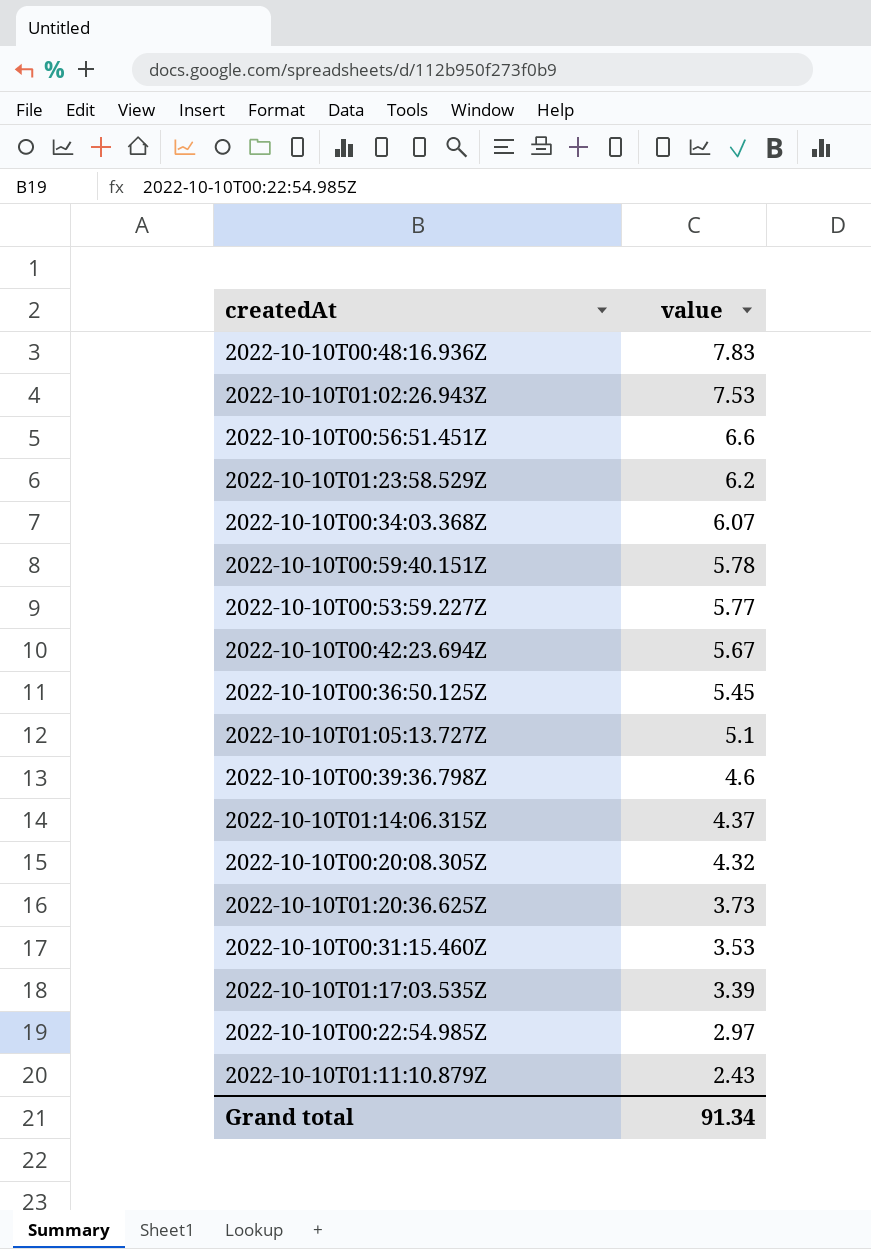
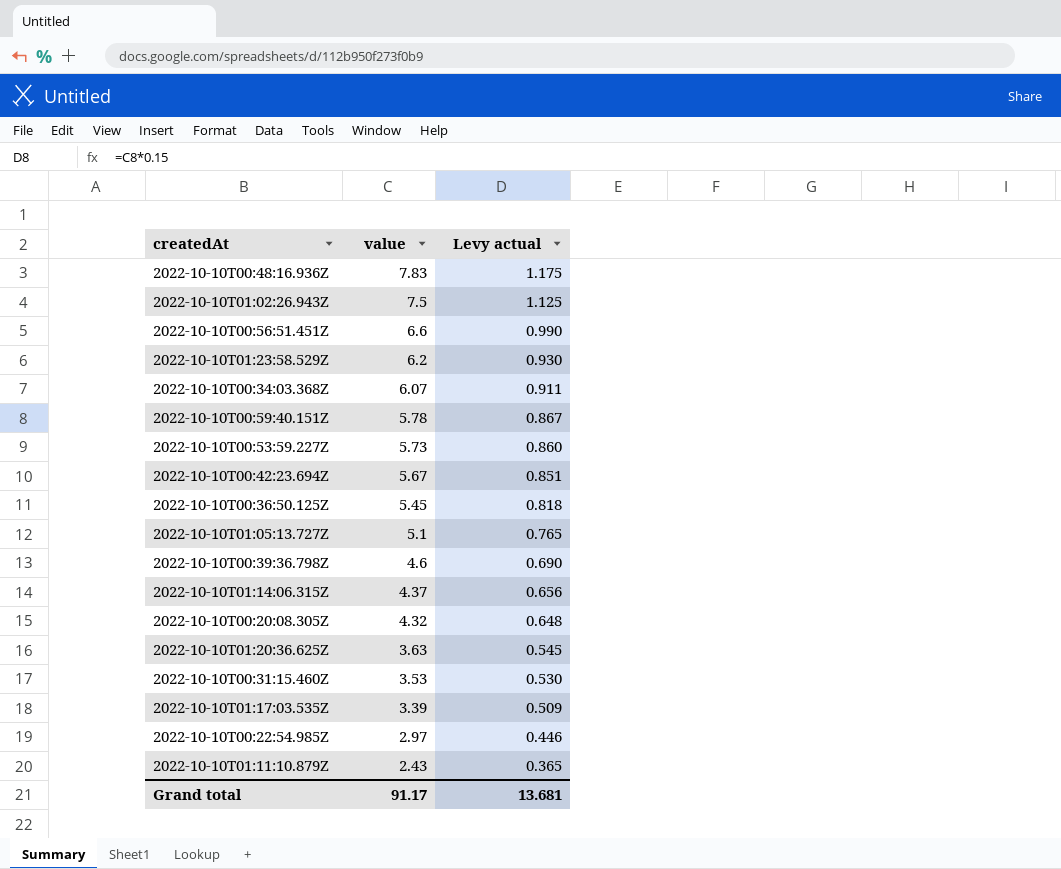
column Levy actual | formula: none -> [value] * 0.15
2022-10-10T01:02:26.943Z | value: 7.53 -> 7.5
2022-10-10T00:53:59.227Z | value: 5.77 -> 5.73
2022-10-10T01:20:36.625Z | value: 3.73 -> 3.63
Grand total | value: 91.34 -> 91.17

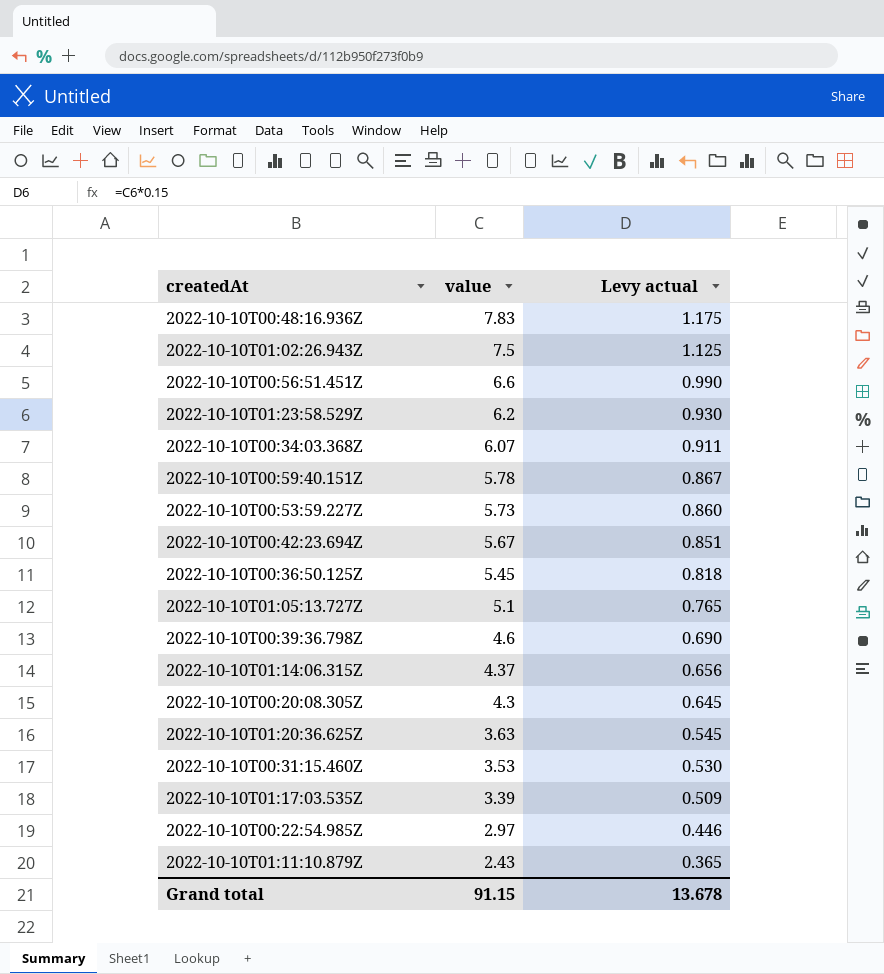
2022-10-10T00:20:08.305Z | value: 4.32 -> 4.3
2022-10-10T00:20:08.305Z | Levy actual: 0.648 -> 0.645
Grand total | value: 91.17 -> 91.15
Grand total | Levy actual: 13.681 -> 13.678

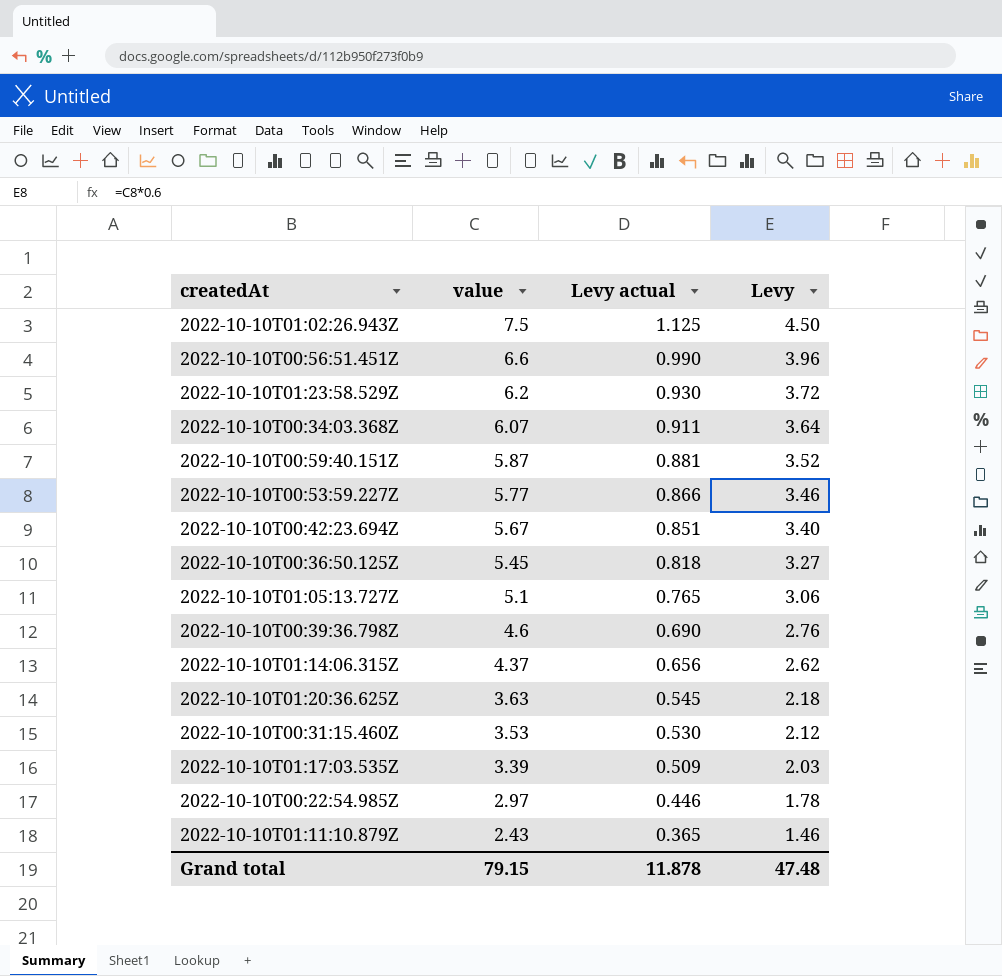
column Levy | formula: none -> [value] * 0.6
row 2022-10-10T00:48:16.936Z: 7.83 | 1.175 -> none
row 2022-10-10T00:20:08.305Z: 4.3 | 0.645 -> none
2022-10-10T00:59:40.151Z | value: 5.78 -> 5.87
2022-10-10T00:59:40.151Z | Levy actual: 0.867 -> 0.881
2022-10-10T00:53:59.227Z | value: 5.73 -> 5.77
2022-10-10T00:53:59.227Z | Levy actual: 0.860 -> 0.866
Grand total | value: 91.15 -> 79.15
Grand total | Levy actual: 13.678 -> 11.878

